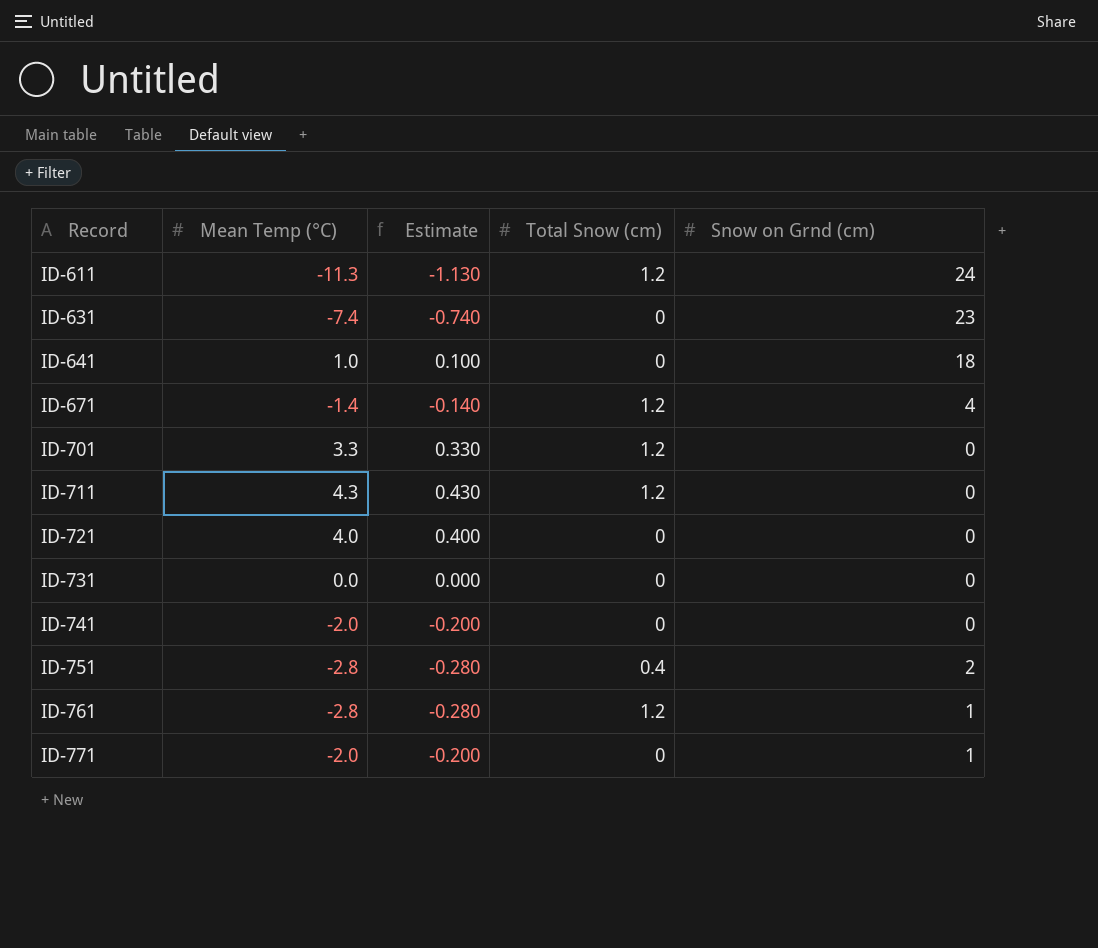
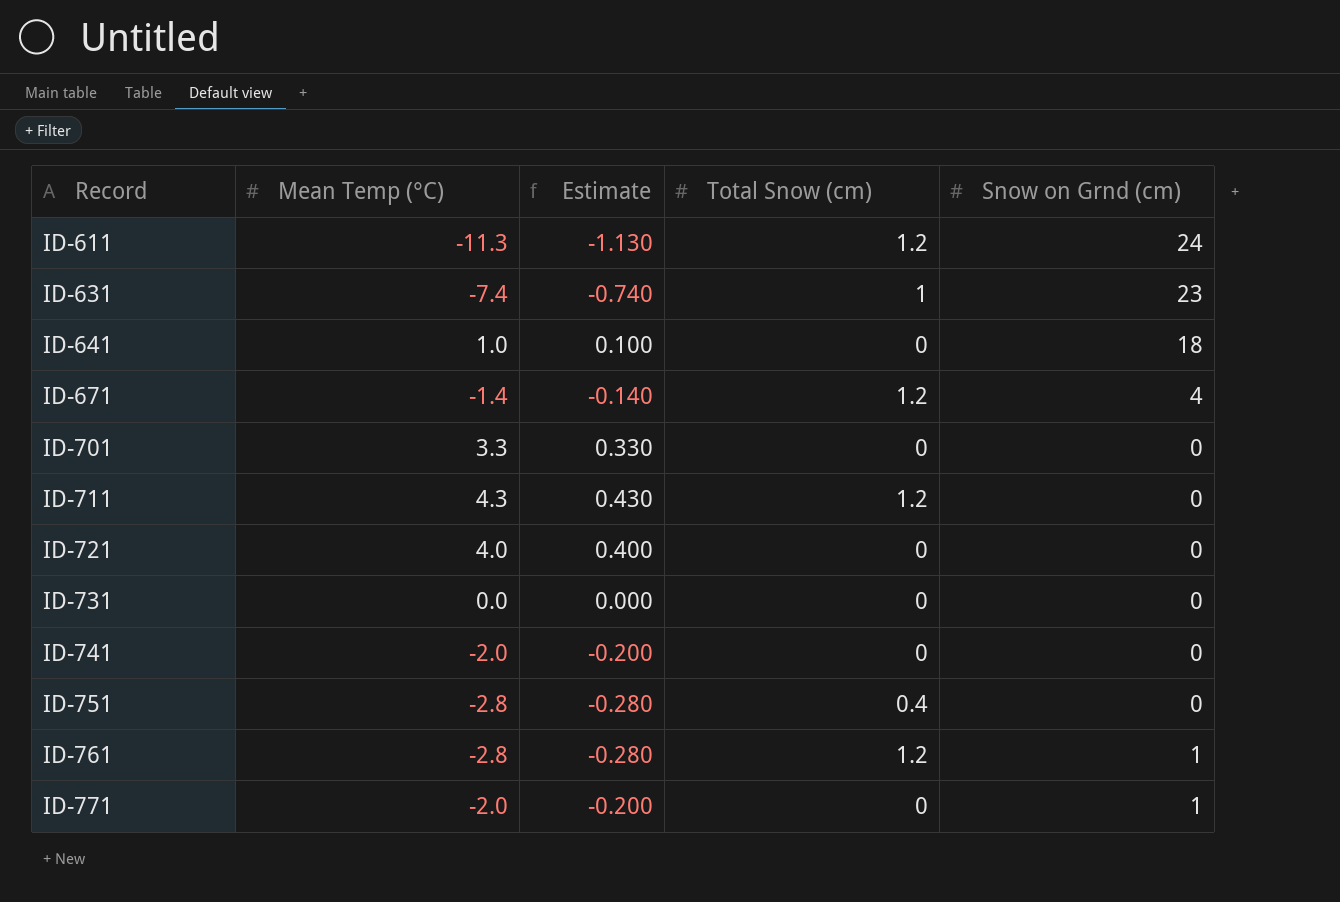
ID-631 | Total Snow (cm): 0 -> 1
ID-701 | Total Snow (cm): 1.2 -> 0
ID-751 | Snow on Grnd (cm): 2 -> 0

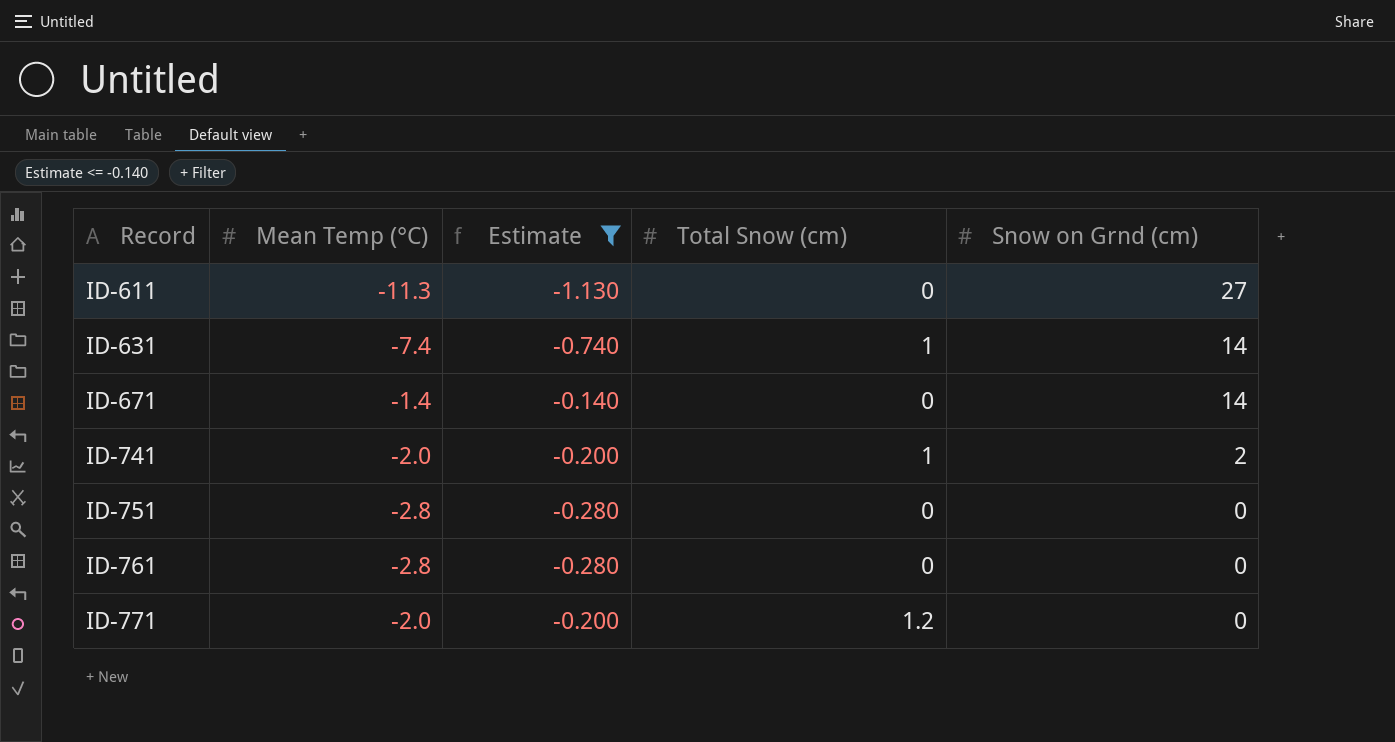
filter: none -> Estimate <= -0.140
ID-611 | Total Snow (cm): 1.2 -> 0
ID-611 | Snow on Grnd (cm): 24 -> 27
ID-631 | Snow on Grnd (cm): 23 -> 14
ID-671 | Total Snow (cm): 1.2 -> 0
ID-671 | Snow on Grnd (cm): 4 -> 14
ID-741 | Total Snow (cm): 0 -> 1
ID-741 | Snow on Grnd (cm): 0 -> 2
ID-751 | Total Snow (cm): 0.4 -> 0
ID-761 | Total Snow (cm): 1.2 -> 0
ID-761 | Snow on Grnd (cm): 1 -> 0
ID-771 | Total Snow (cm): 0 -> 1.2
ID-771 | Snow on Grnd (cm): 1 -> 0

